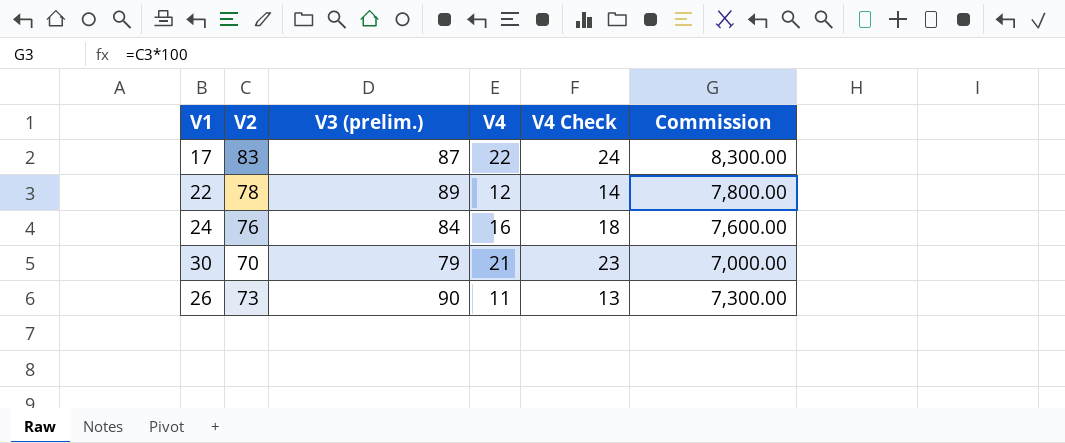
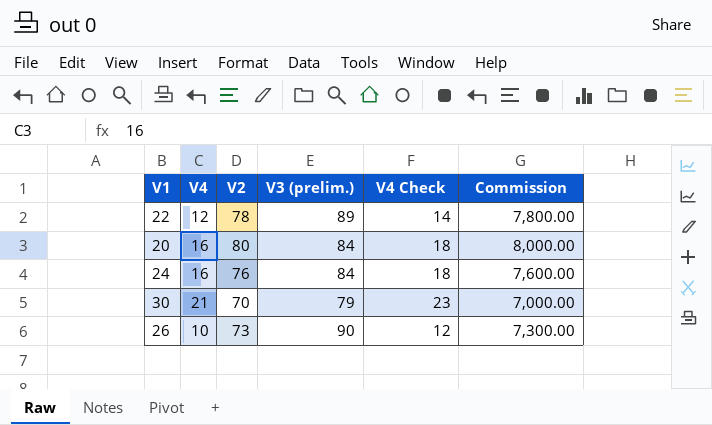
column V4 | position: 4 -> 2
row 17: 83 | 87 | 22 | 24 | 8,300.00 -> none
row 20: none -> 16 | 80 | 84 | 18 | 8,000.00
26 | V4: 11 -> 10
26 | V4 Check: 13 -> 12

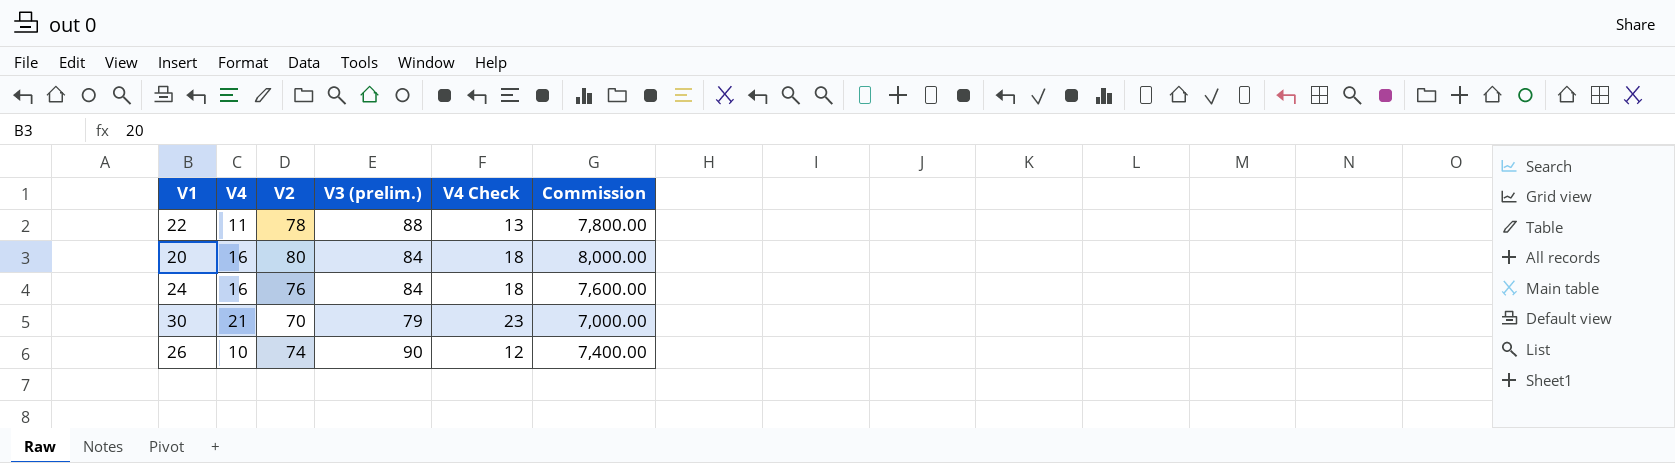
22 | V4: 12 -> 11
22 | V3 (prelim.): 89 -> 88
22 | V4 Check: 14 -> 13
26 | V2: 73 -> 74
26 | Commission: 7,300.00 -> 7,400.00

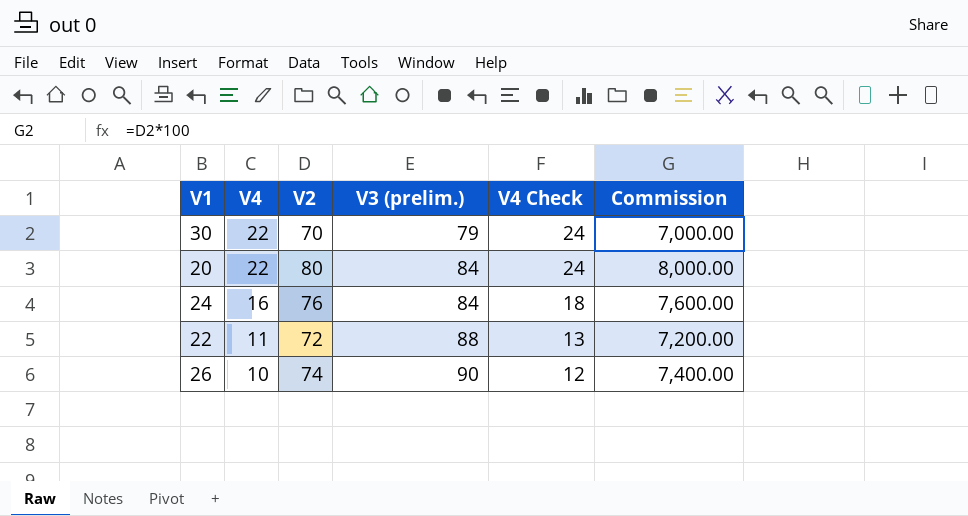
row order: none -> V4 descending
30 | V4: 21 -> 22
30 | V4 Check: 23 -> 24
20 | V4: 16 -> 22
20 | V4 Check: 18 -> 24
22 | V2: 78 -> 72
22 | Commission: 7,800.00 -> 7,200.00

